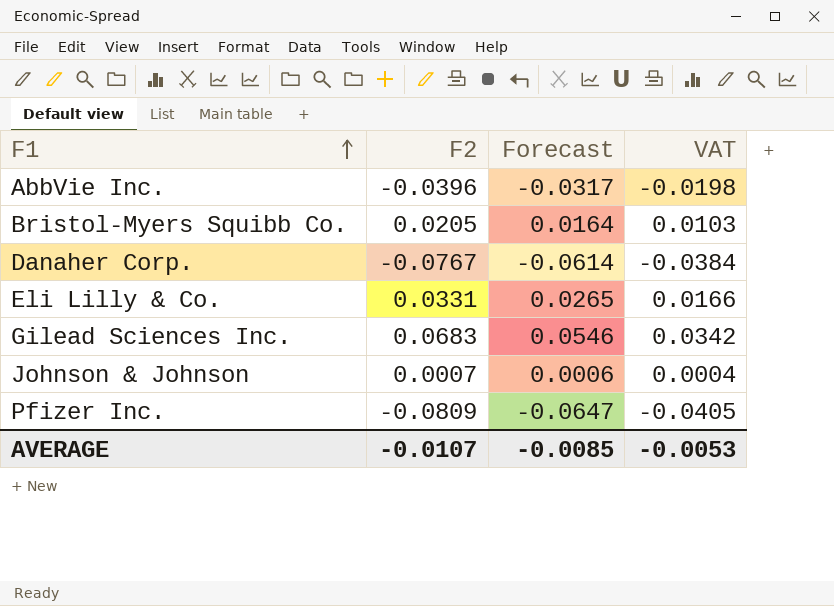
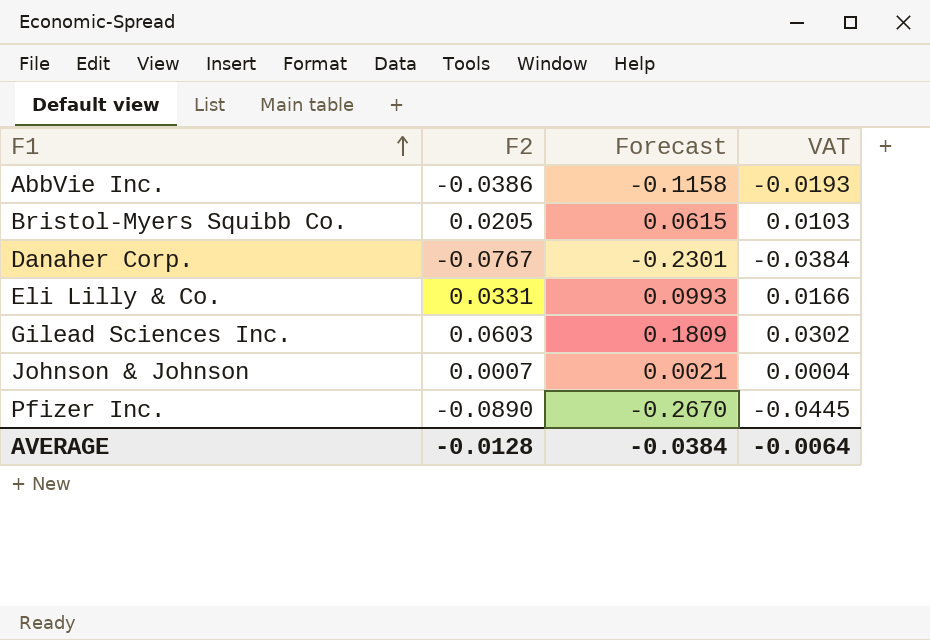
column Forecast | formula: [F2] * 0.8 -> [F2] * 3
AbbVie Inc. | F2: -0.0396 -> -0.0386
AbbVie Inc. | VAT: -0.0198 -> -0.0193
Gilead Sciences Inc. | F2: 0.0683 -> 0.0603
Gilead Sciences Inc. | VAT: 0.0342 -> 0.0302
Pfizer Inc. | F2: -0.0809 -> -0.0890
Pfizer Inc. | VAT: -0.0405 -> -0.0445
AVERAGE | F2: -0.0107 -> -0.0128
AVERAGE | Forecast: -0.0085 -> -0.0384
AVERAGE | VAT: -0.0053 -> -0.0064

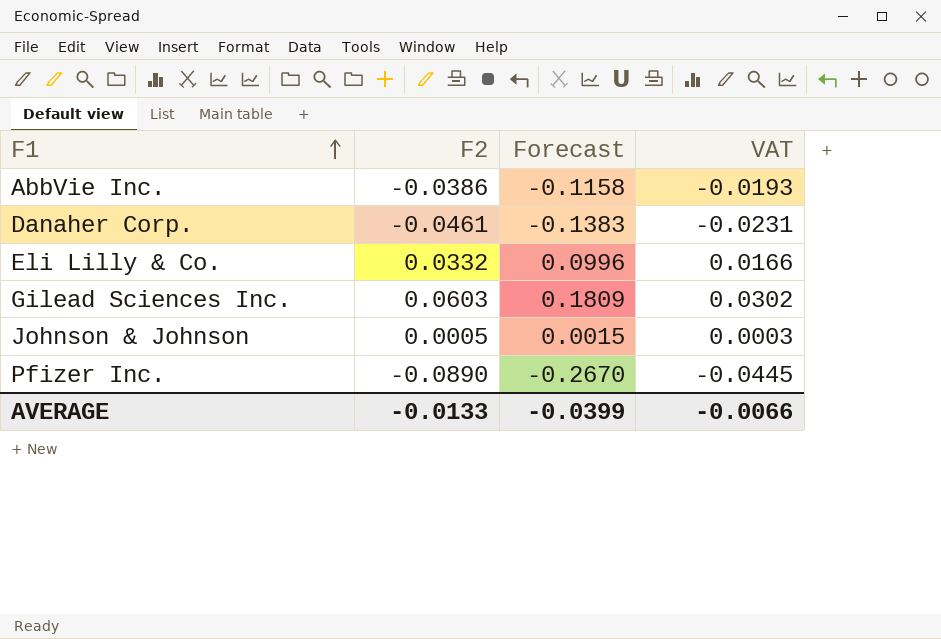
row Bristol-Myers Squibb Co.: 0.0205 | 0.0615 | 0.0103 -> none
Danaher Corp. | F2: -0.0767 -> -0.0461
Danaher Corp. | Forecast: -0.2301 -> -0.1383
Danaher Corp. | VAT: -0.0384 -> -0.0231
Eli Lilly & Co. | F2: 0.0331 -> 0.0332
Eli Lilly & Co. | Forecast: 0.0993 -> 0.0996
Johnson & Johnson | F2: 0.0007 -> 0.0005
Johnson & Johnson | Forecast: 0.0021 -> 0.0015
Johnson & Johnson | VAT: 0.0004 -> 0.0003
AVERAGE | F2: -0.0128 -> -0.0133
AVERAGE | Forecast: -0.0384 -> -0.0399
AVERAGE | VAT: -0.0064 -> -0.0066

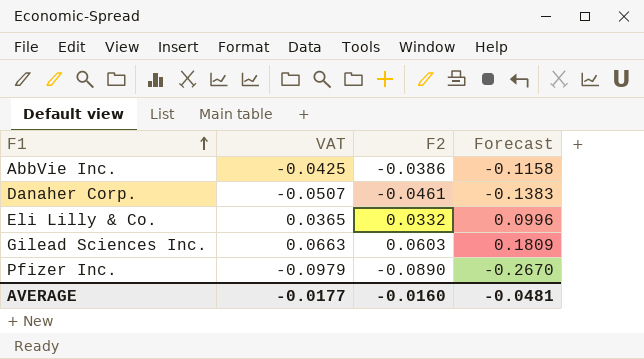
column VAT | formula: [F2] * 0.5 -> [F2] * 1.1
column VAT | position: 4 -> 2
row Johnson & Johnson: 0.0005 | 0.0015 | 0.0003 -> none
AVERAGE | VAT: -0.0066 -> -0.0177
AVERAGE | F2: -0.0133 -> -0.0160
AVERAGE | Forecast: -0.0399 -> -0.0481

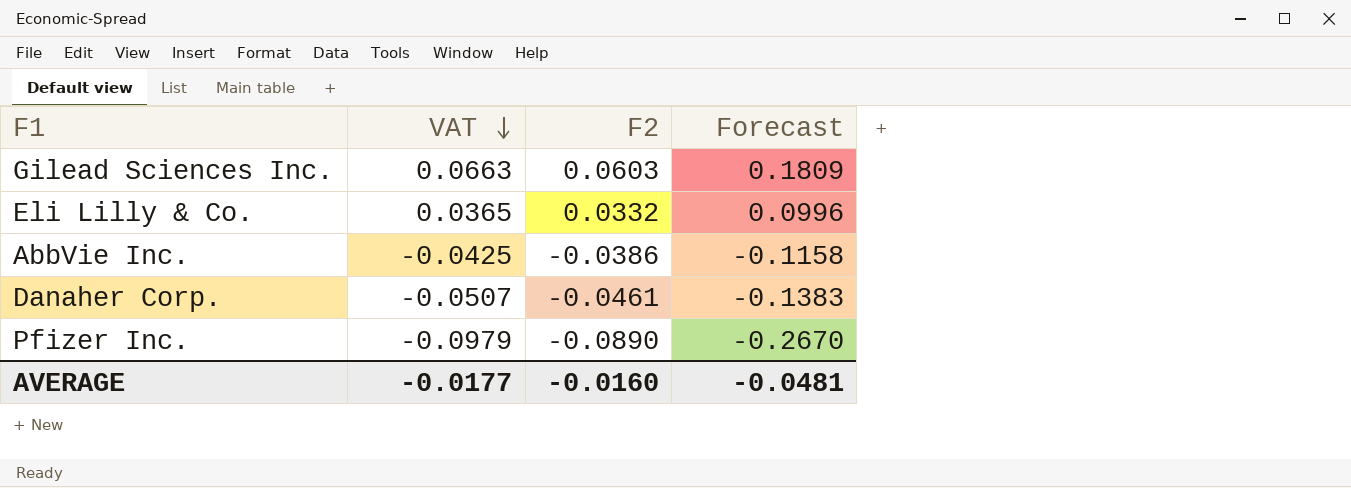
row order: F1 ascending -> VAT descending

